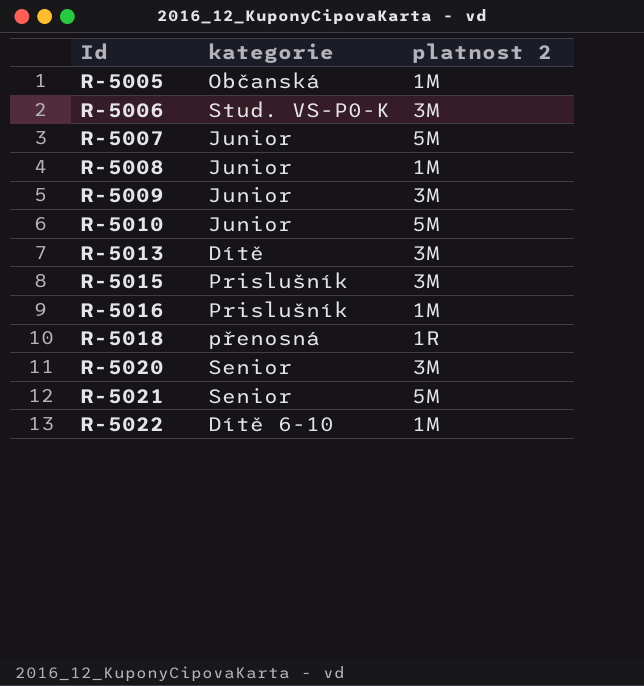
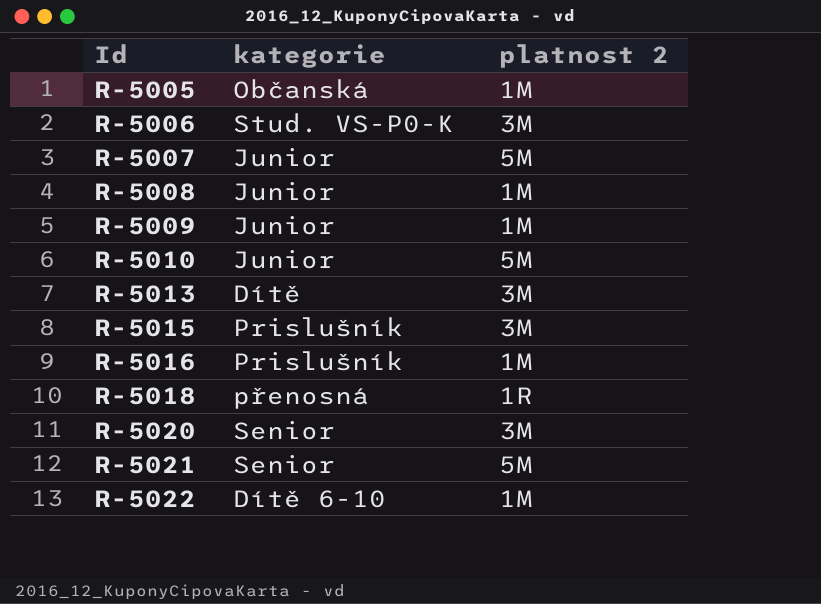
R-5009 | platnost 2: 3M -> 1M

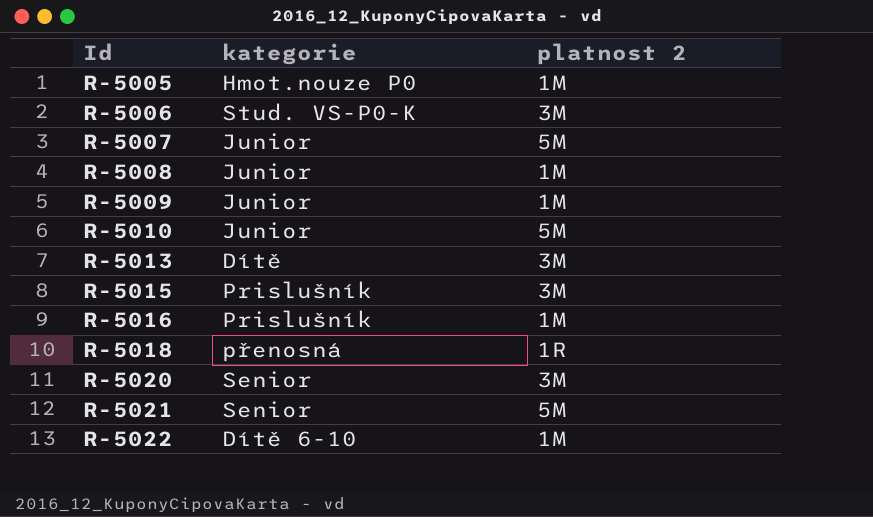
R-5005 | kategorie: Občanská -> Hmot.nouze P0

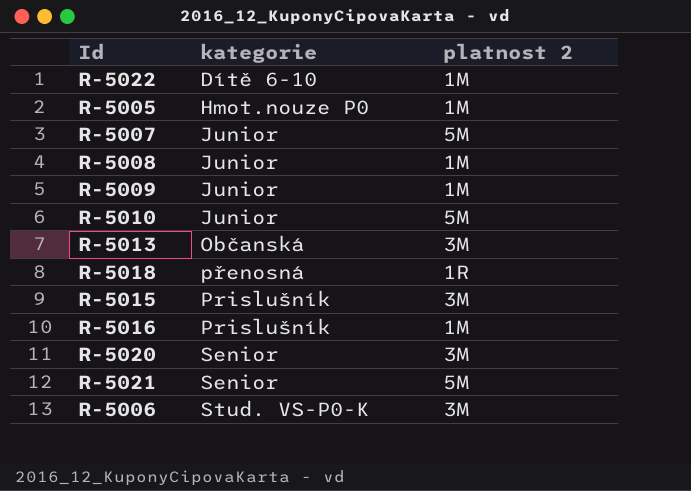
row order: Id ascending -> kategorie ascending
R-5013 | kategorie: Dítě -> Občanská

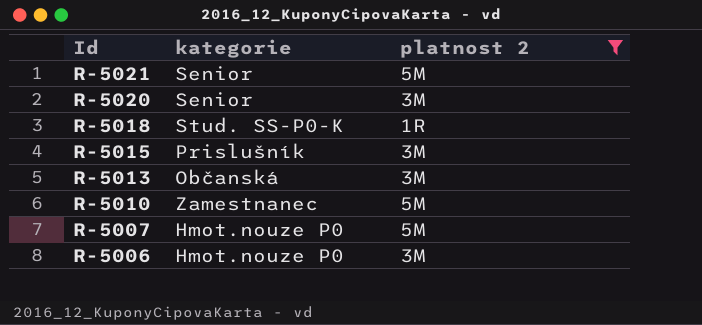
filter: none -> platnost 2 != 1M
row order: kategorie ascending -> Id descending
R-5018 | kategorie: přenosná -> Stud. SS-P0-K
R-5010 | kategorie: Junior -> Zamestnanec
R-5007 | kategorie: Junior -> Hmot.nouze P0
R-5006 | kategorie: Stud. VS-P0-K -> Hmot.nouze P0

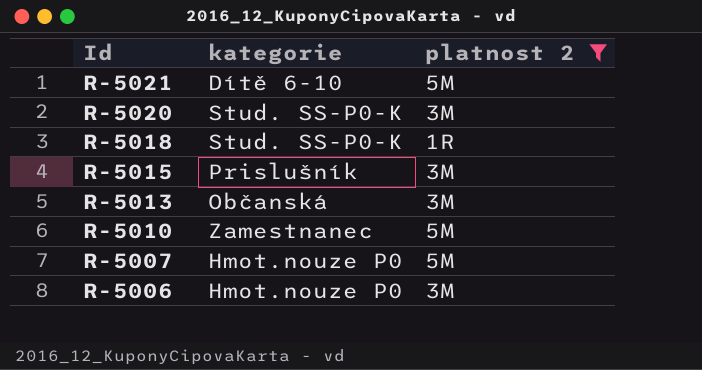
R-5021 | kategorie: Senior -> Dítě 6-10
R-5020 | kategorie: Senior -> Stud. SS-P0-K

